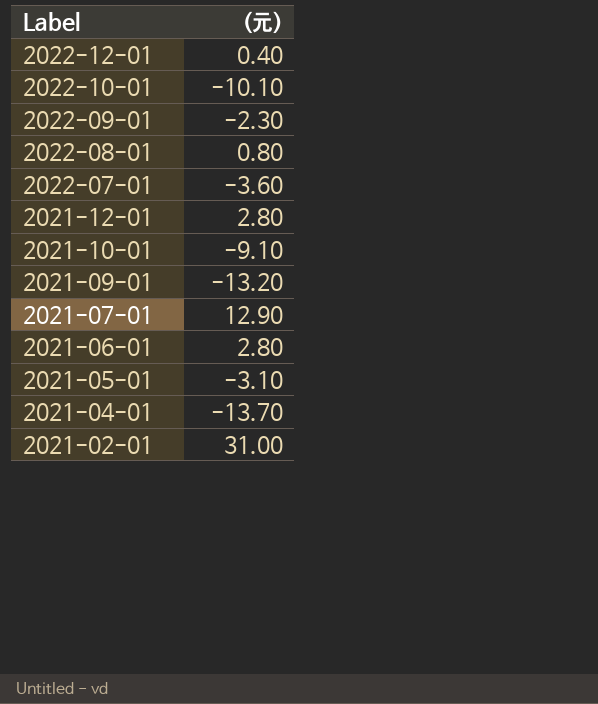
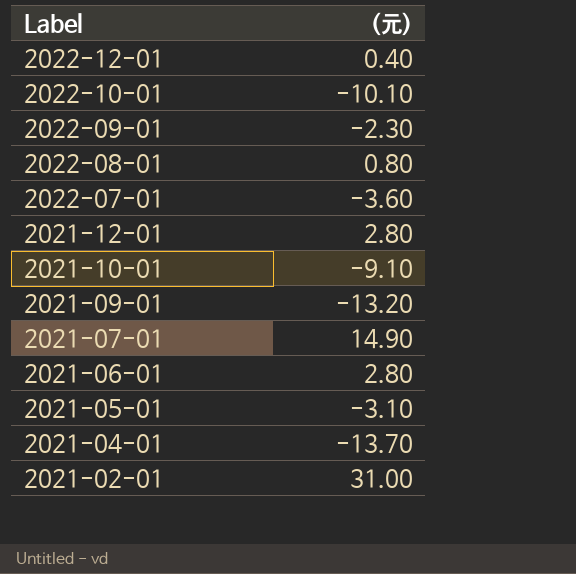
2021-07-01 | (元): 12.90 -> 14.90

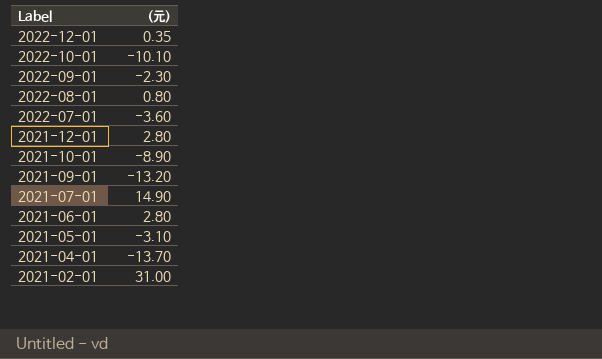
2022-12-01 | (元): 0.40 -> 0.35
2021-10-01 | (元): -9.10 -> -8.90

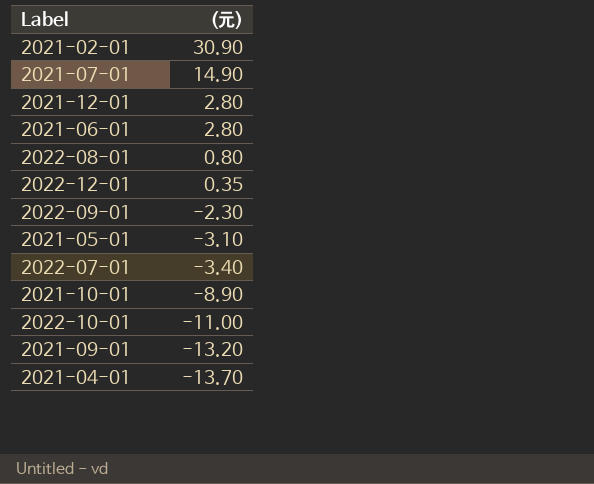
row order: Label descending -> (元) descending
2021-02-01 | (元): 31.00 -> 30.90
2022-07-01 | (元): -3.60 -> -3.40
2022-10-01 | (元): -10.10 -> -11.00

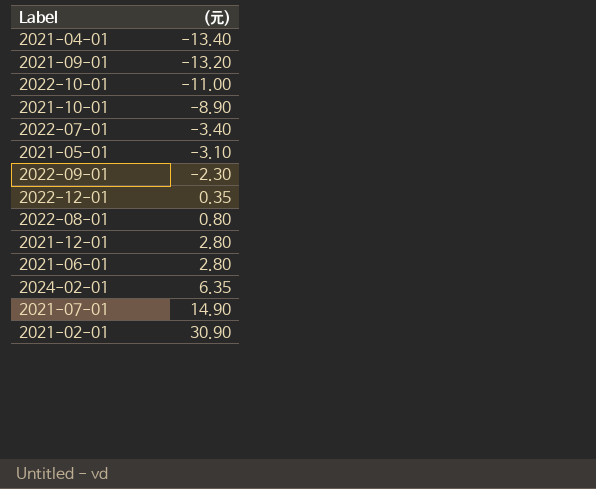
row order: (元) descending -> (元) ascending
2021-04-01 | (元): -13.70 -> -13.40
row 2024-02-01: none -> 6.35

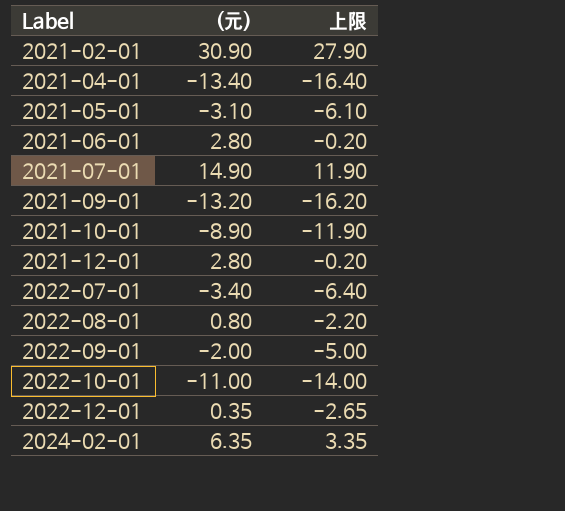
row order: (元) ascending -> Label ascending
column 上限 | formula: none -> [(元)] - 3
2022-09-01 | (元): -2.30 -> -2.00

